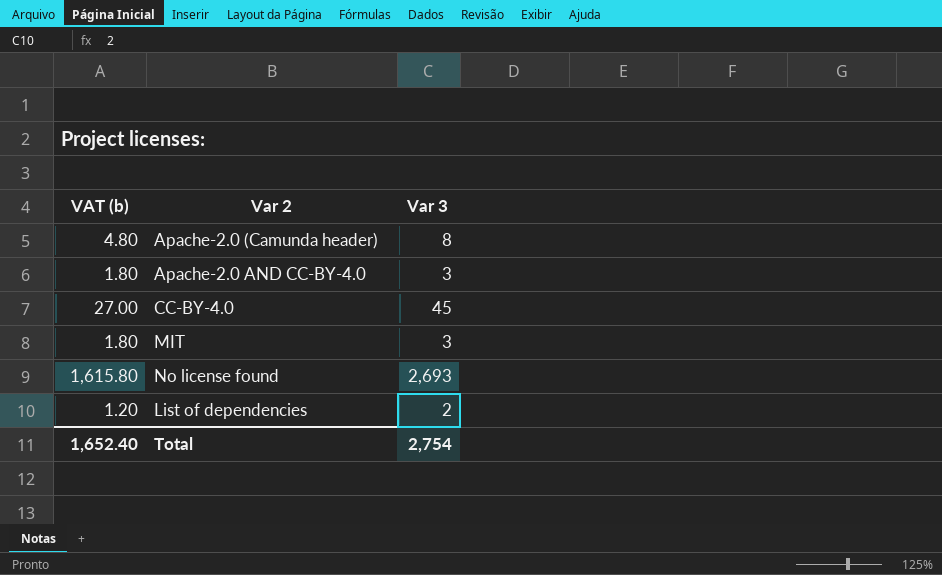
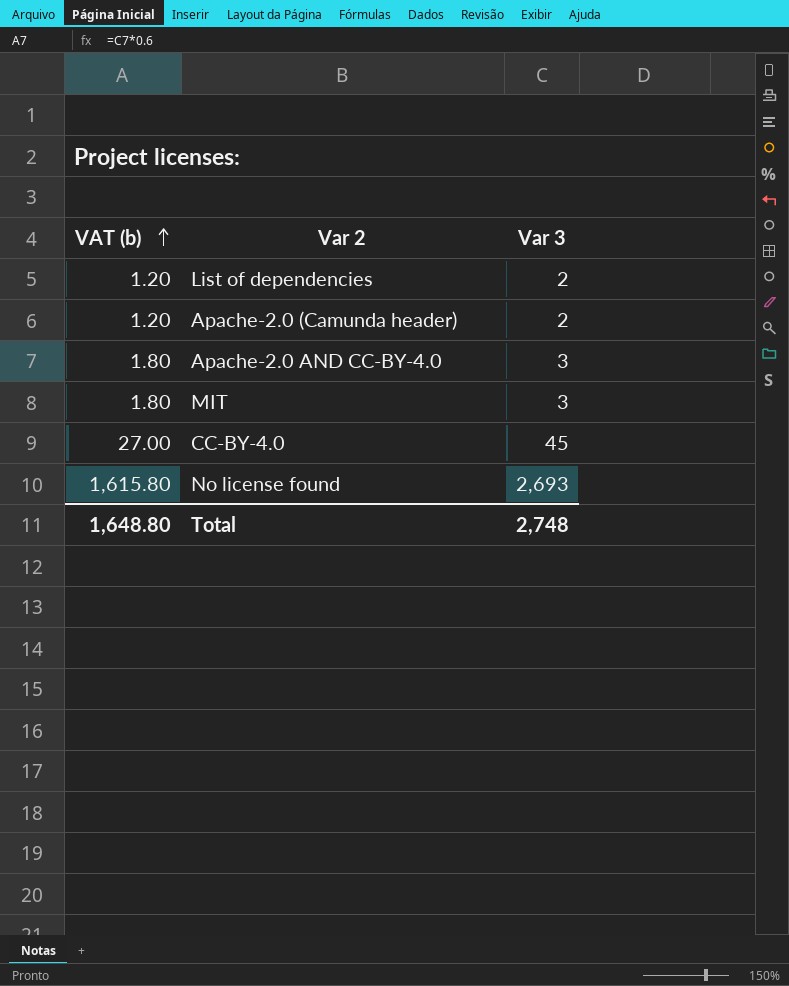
row order: none -> VAT (b) ascending
Apache-2.0 (Camunda header) | VAT (b): 4.80 -> 1.20
Apache-2.0 (Camunda header) | Var 3: 8 -> 2
Total | VAT (b): 1,652.40 -> 1,648.80
Total | Var 3: 2,754 -> 2,748

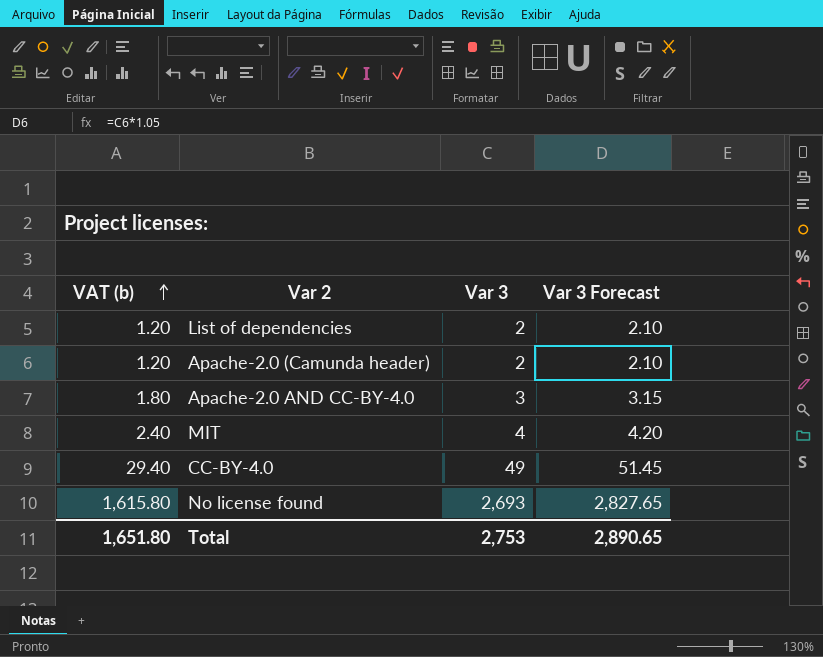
column Var 3 Forecast | formula: none -> [Var 3] * 1.05
MIT | VAT (b): 1.80 -> 2.40
MIT | Var 3: 3 -> 4
CC-BY-4.0 | VAT (b): 27.00 -> 29.40
CC-BY-4.0 | Var 3: 45 -> 49
Total | VAT (b): 1,648.80 -> 1,651.80
Total | Var 3: 2,748 -> 2,753

